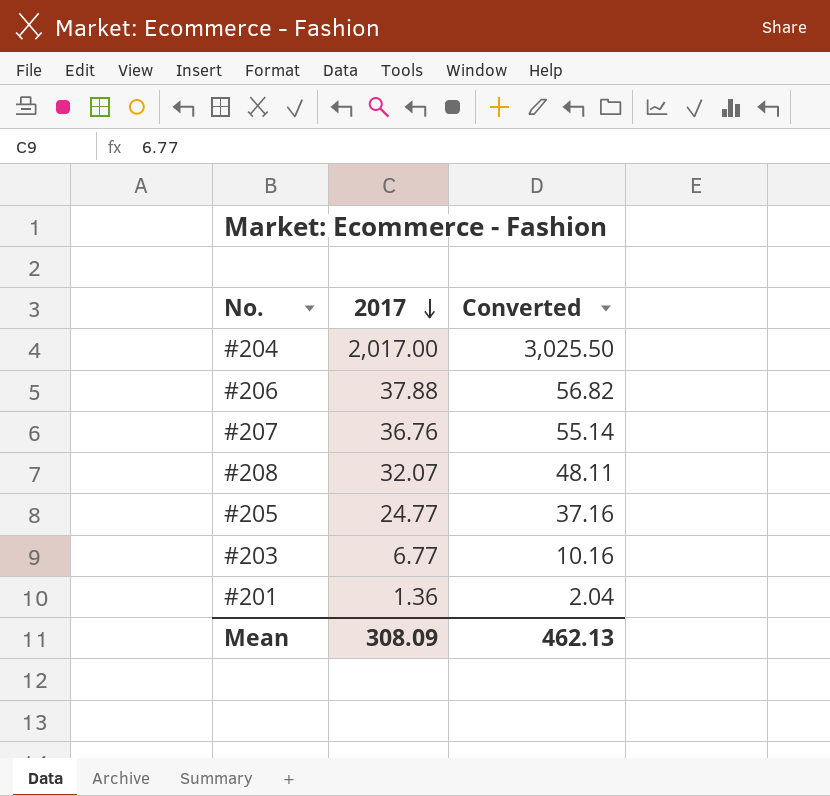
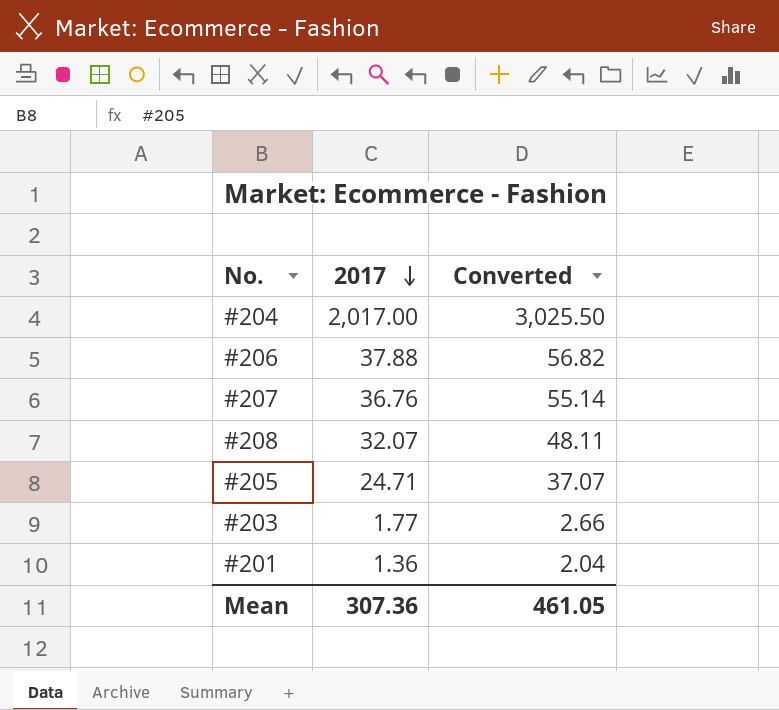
#205 | 2017: 24.77 -> 24.71
#205 | Converted: 37.16 -> 37.07
#203 | 2017: 6.77 -> 1.77
#203 | Converted: 10.16 -> 2.66
Mean | 2017: 308.09 -> 307.36
Mean | Converted: 462.13 -> 461.05

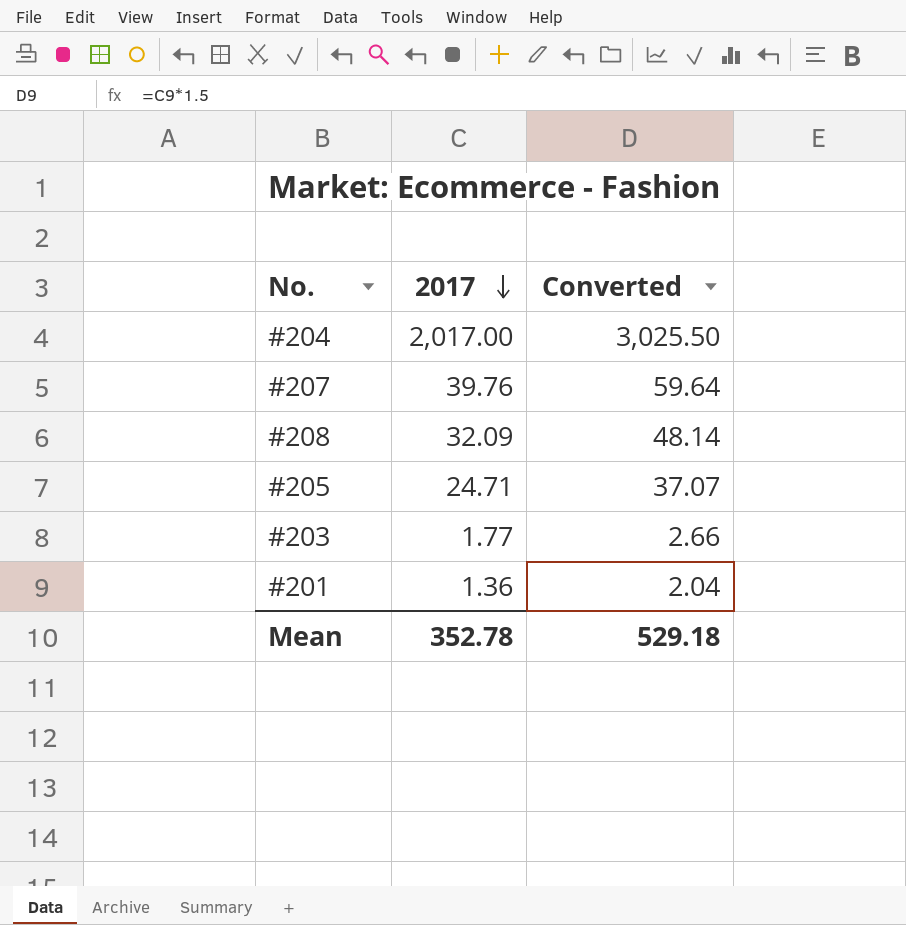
row #206: 37.88 | 56.82 -> none
#207 | 2017: 36.76 -> 39.76
#207 | Converted: 55.14 -> 59.64
#208 | 2017: 32.07 -> 32.09
#208 | Converted: 48.11 -> 48.14
Mean | 2017: 307.36 -> 352.78
Mean | Converted: 461.05 -> 529.18

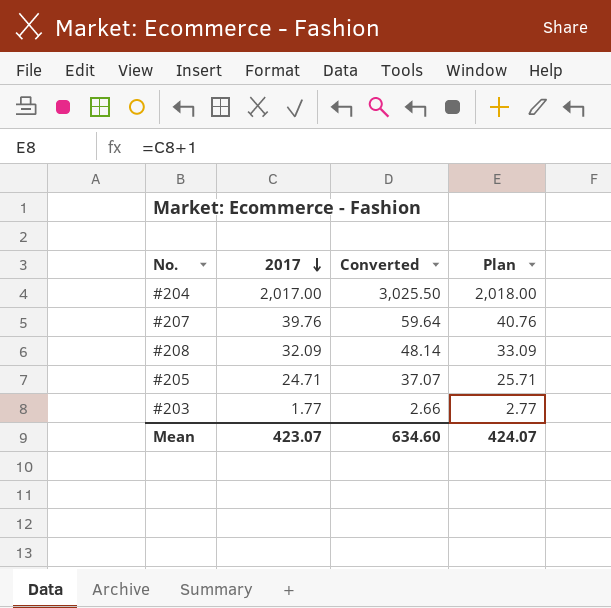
column Plan | formula: none -> [2017] + 1
row #201: 1.36 | 2.04 -> none
Mean | 2017: 352.78 -> 423.07
Mean | Converted: 529.18 -> 634.60

